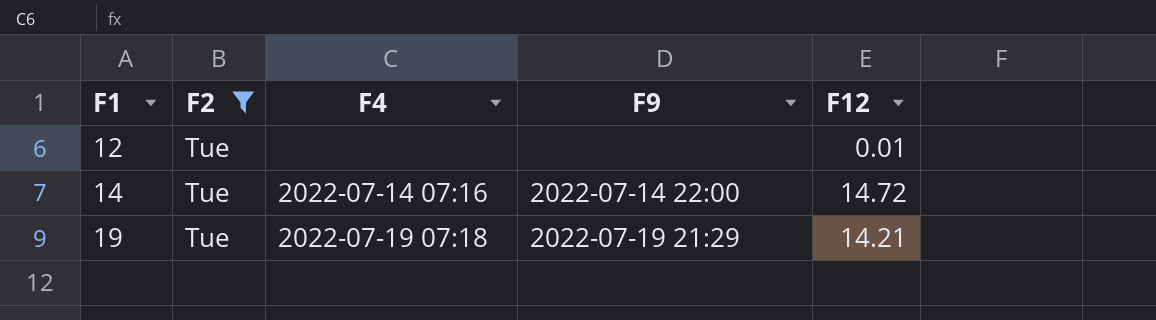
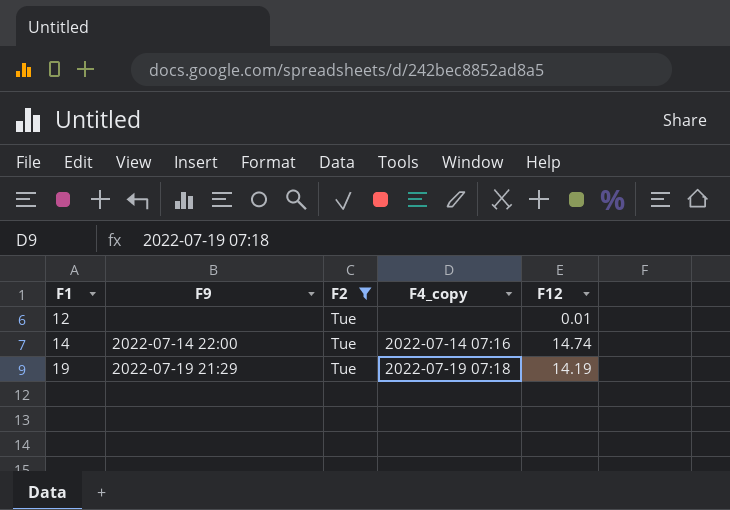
column F9 | position: 4 -> 2
column name: F4 -> F4_copy
14 | F12: 14.72 -> 14.74
19 | F12: 14.21 -> 14.19

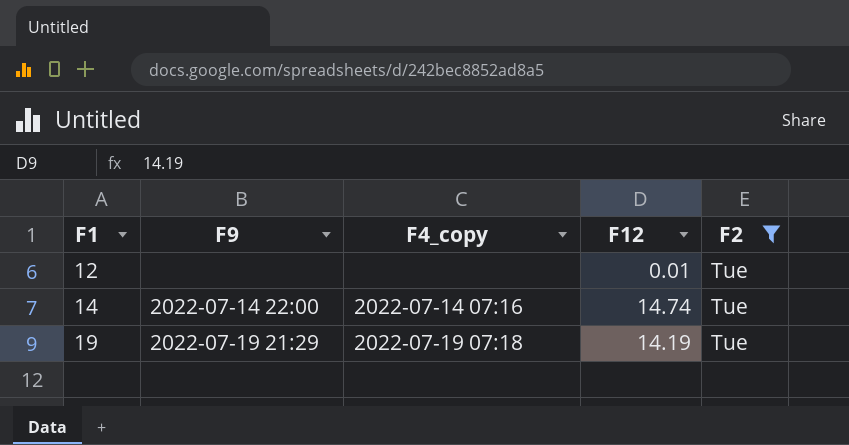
column F2 | position: 3 -> 5

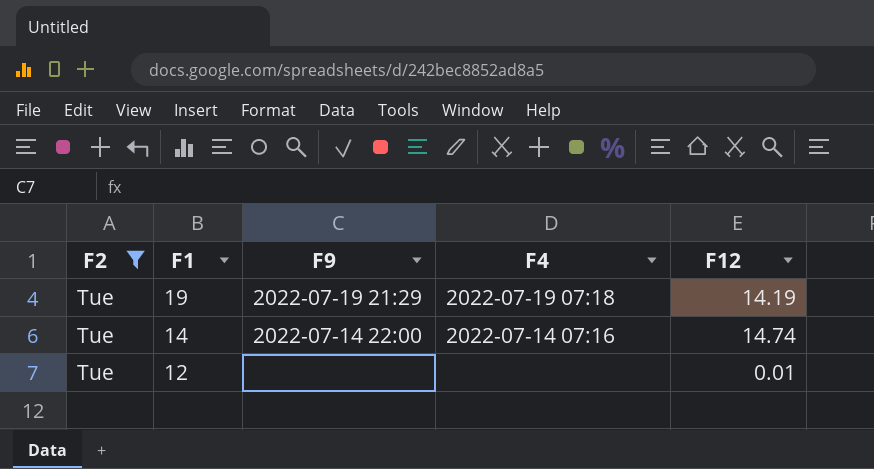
row order: F1 ascending -> F1 descending
column F2 | position: 5 -> 1
column name: F4_copy -> F4

